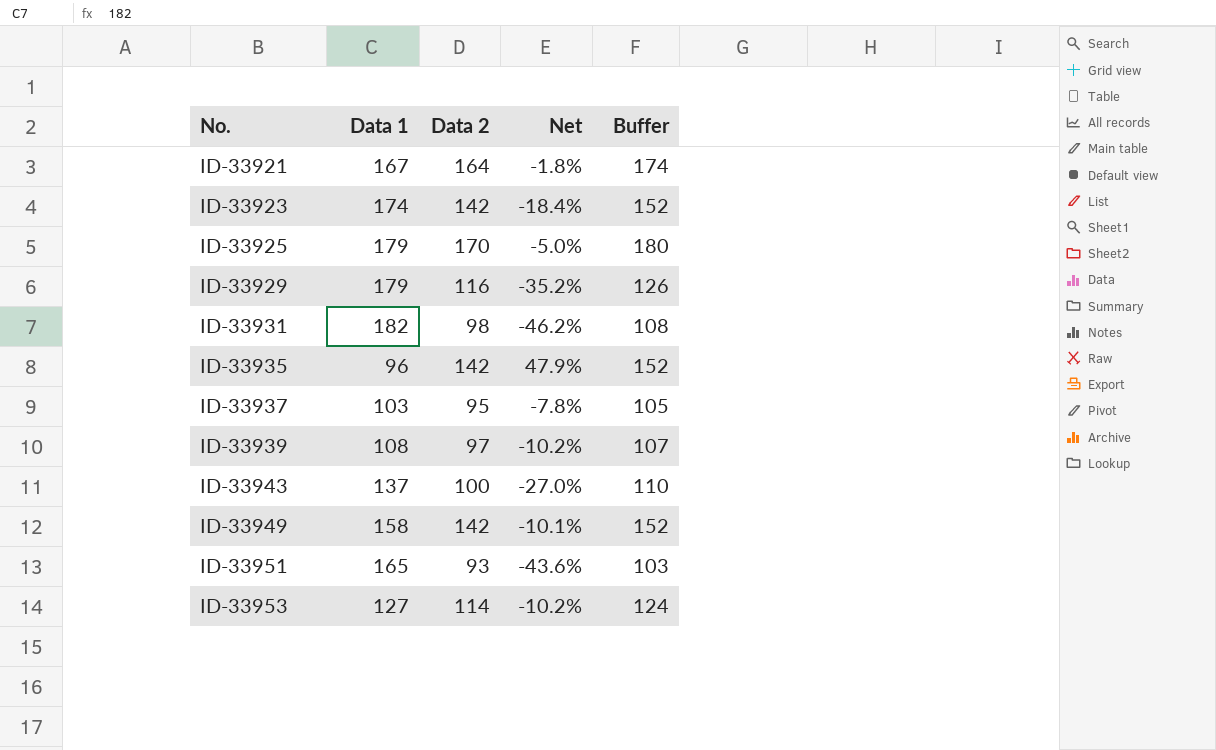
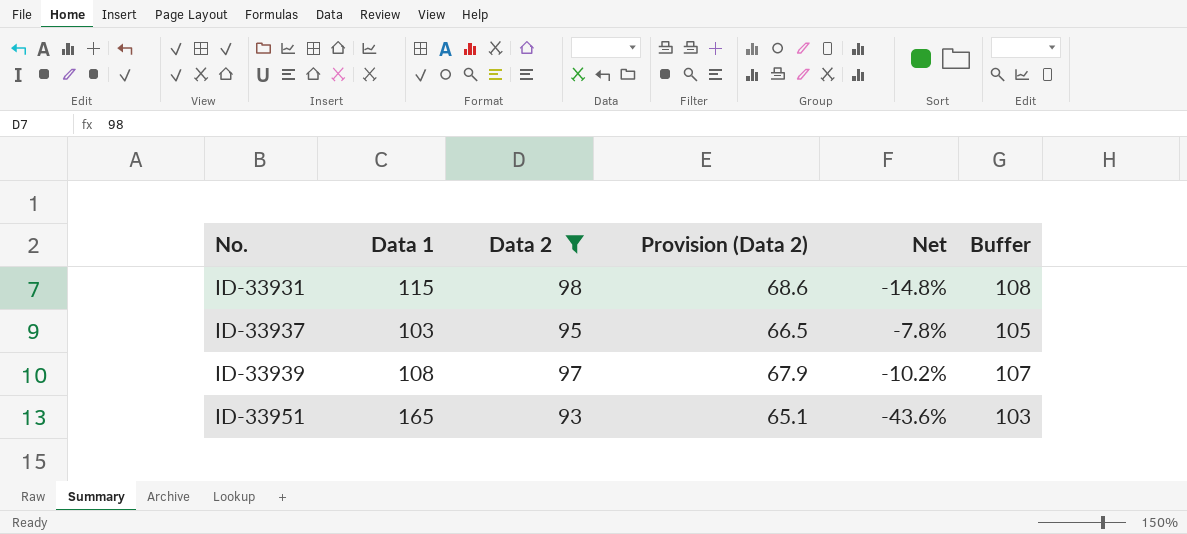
filter: none -> Data 2 <= 98
column Provision (Data 2) | formula: none -> [Data 2] * 0.7
ID-33931 | Data 1: 182 -> 115
ID-33931 | Net: -46.2% -> -14.8%

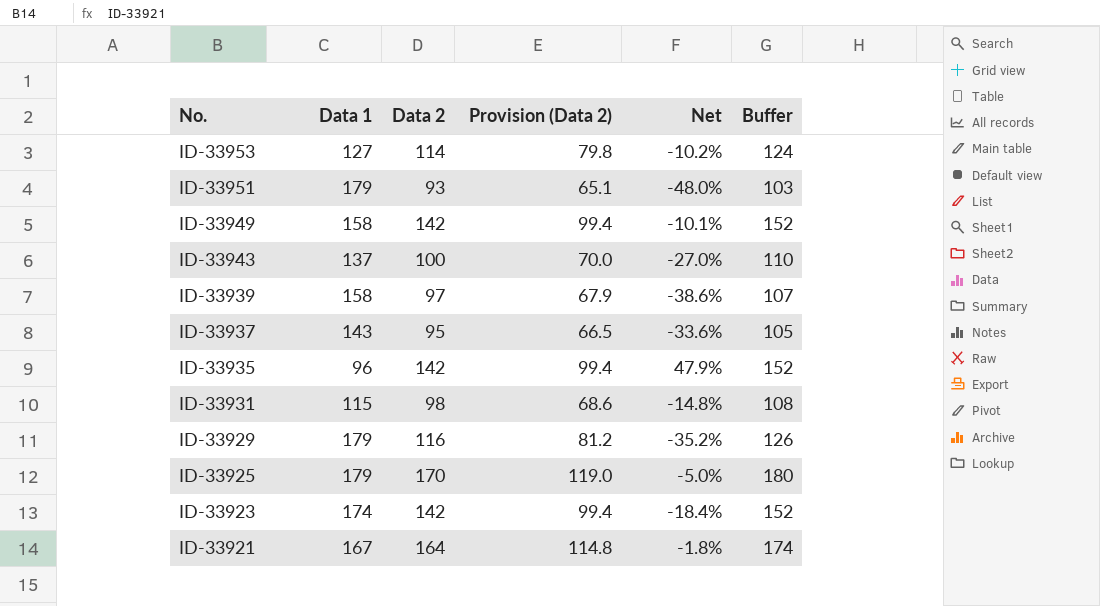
filter: Data 2 <= 98 -> none
row order: No. ascending -> No. descending
ID-33951 | Data 1: 165 -> 179
ID-33951 | Net: -43.6% -> -48.0%
ID-33939 | Data 1: 108 -> 158
ID-33939 | Net: -10.2% -> -38.6%
ID-33937 | Data 1: 103 -> 143
ID-33937 | Net: -7.8% -> -33.6%

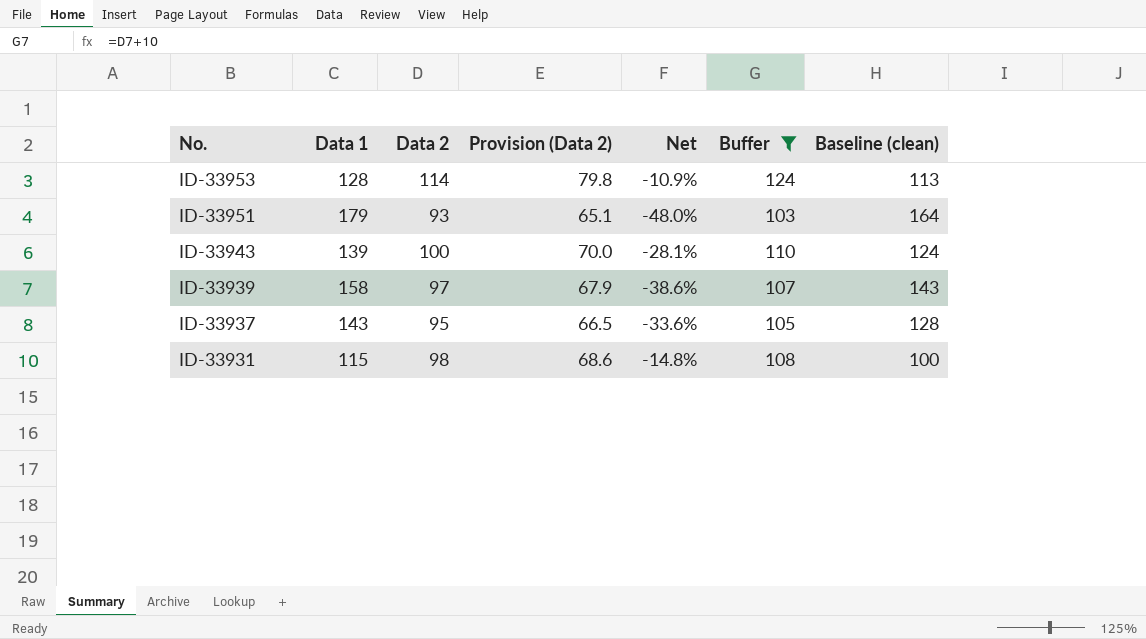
filter: none -> Buffer <= 124
column Baseline (clean) | formula: none -> [Data 1] - 15
ID-33953 | Data 1: 127 -> 128
ID-33953 | Net: -10.2% -> -10.9%
ID-33943 | Data 1: 137 -> 139
ID-33943 | Net: -27.0% -> -28.1%

